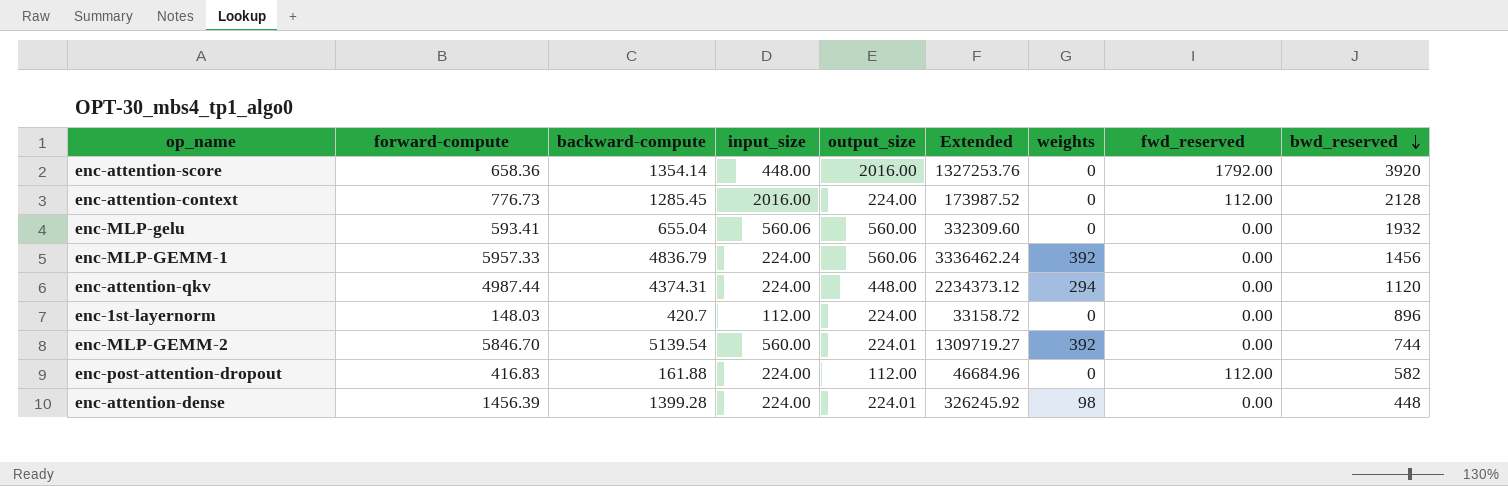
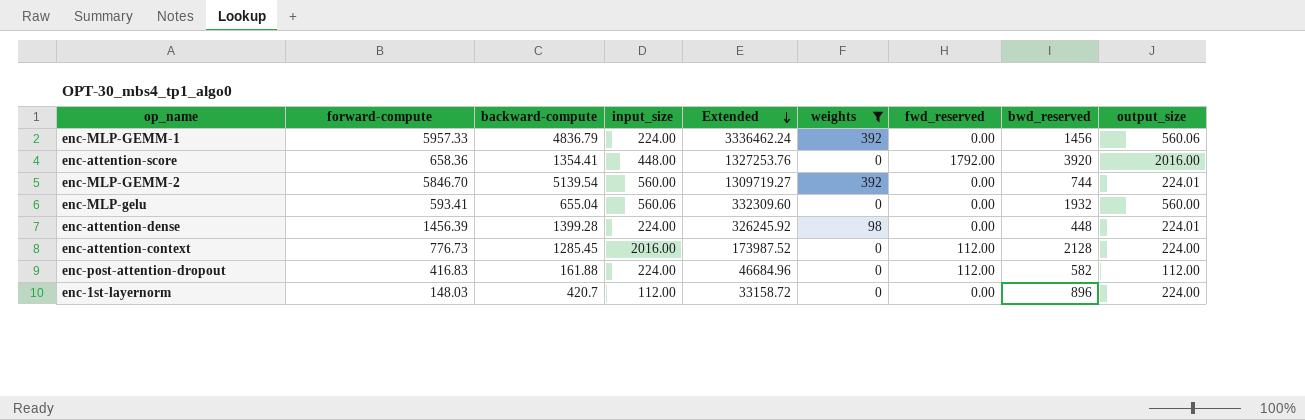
filter: none -> weights != 294
row order: bwd_reserved descending -> Extended descending
column output_size | position: 5 -> 9
enc-attention-score | backward-compute: 1354.14 -> 1354.41

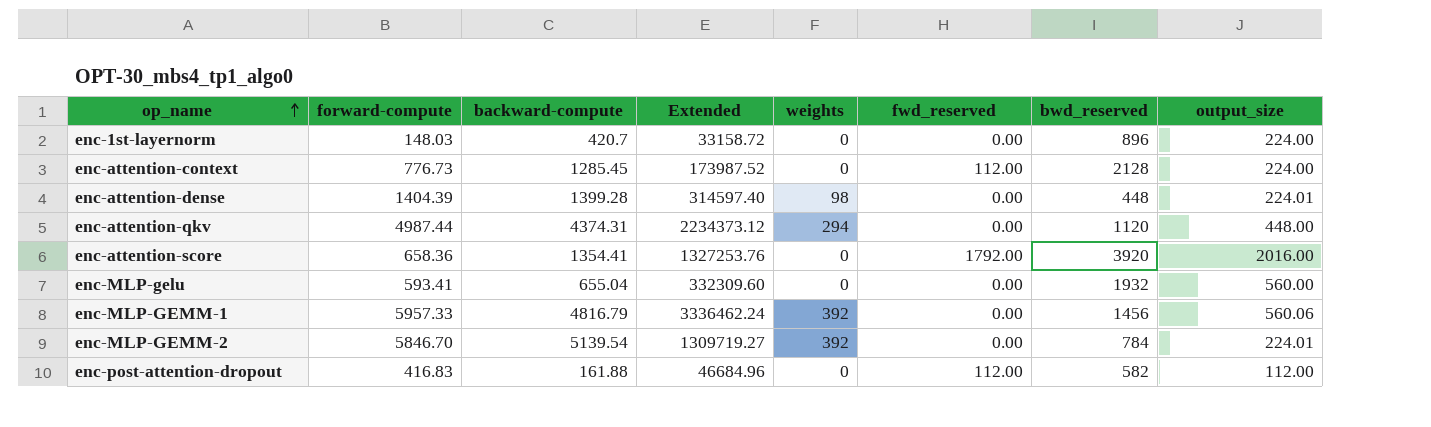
filter: weights != 294 -> none
row order: Extended descending -> op_name ascending
column input_size | position: 4 -> none
enc-attention-dense | forward-compute: 1456.39 -> 1404.39
enc-attention-dense | Extended: 326245.92 -> 314597.40
enc-MLP-GEMM-1 | backward-compute: 4836.79 -> 4816.79
enc-MLP-GEMM-2 | bwd_reserved: 744 -> 784

